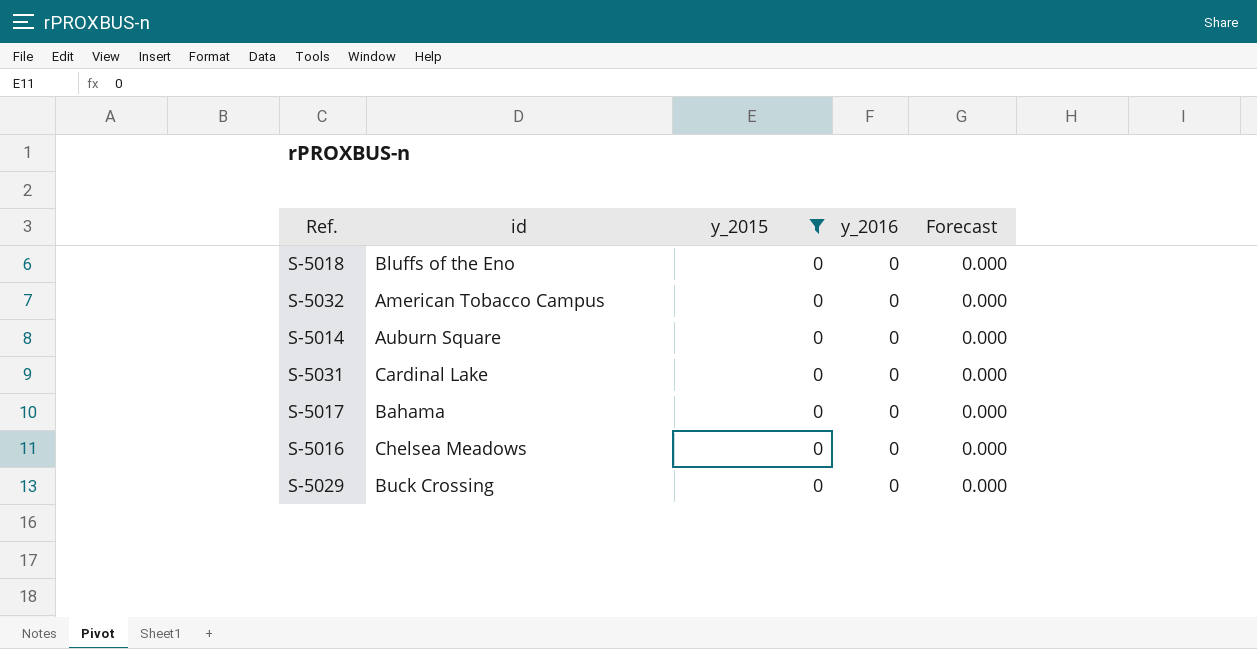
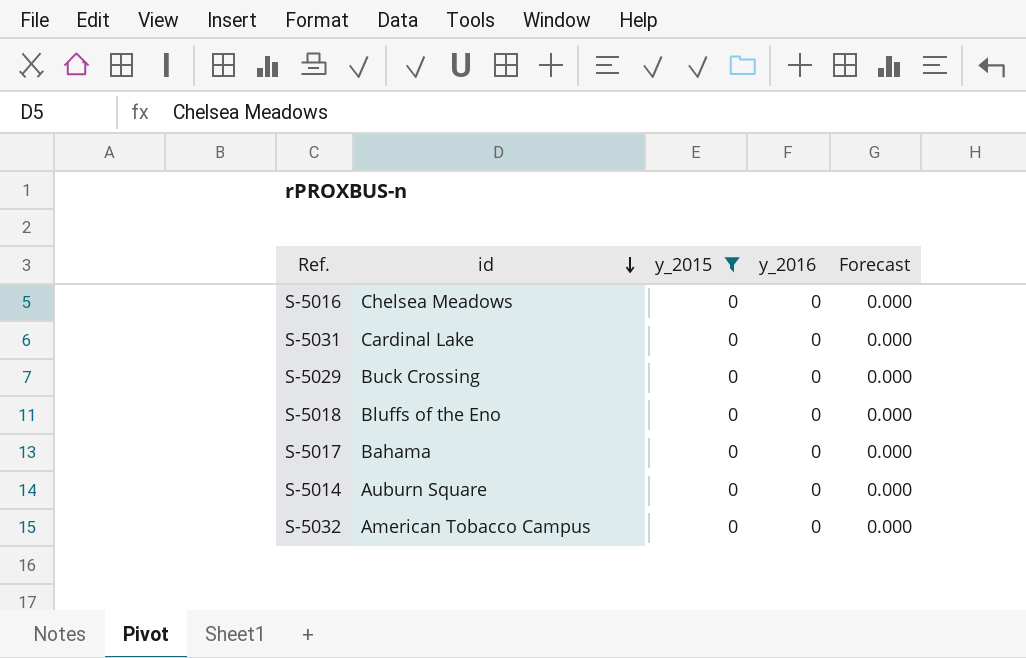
row order: none -> id descending

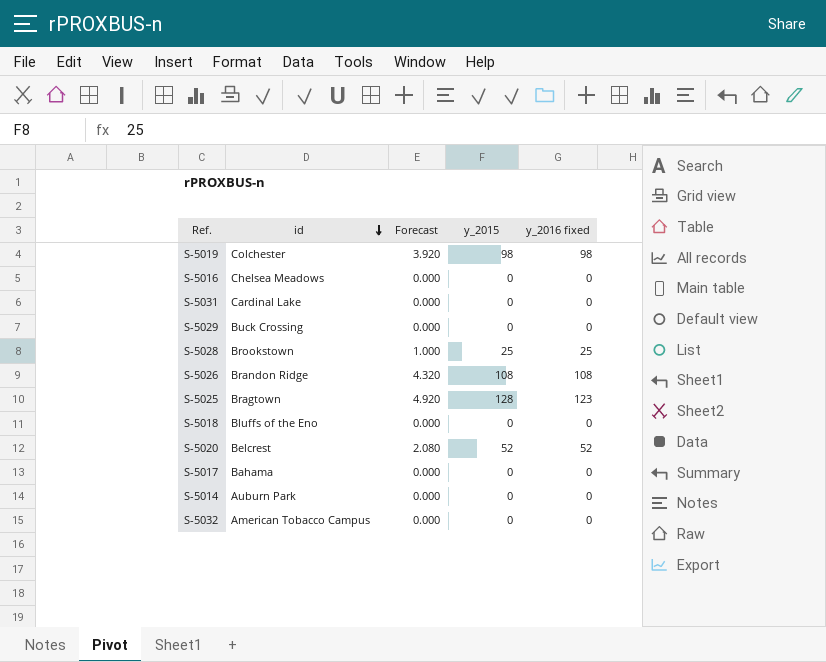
filter: y_2015 = 0 -> none
column Forecast | position: 5 -> 3
column name: y_2016 -> y_2016 fixed
S-5014 | id: Auburn Square -> Auburn Park

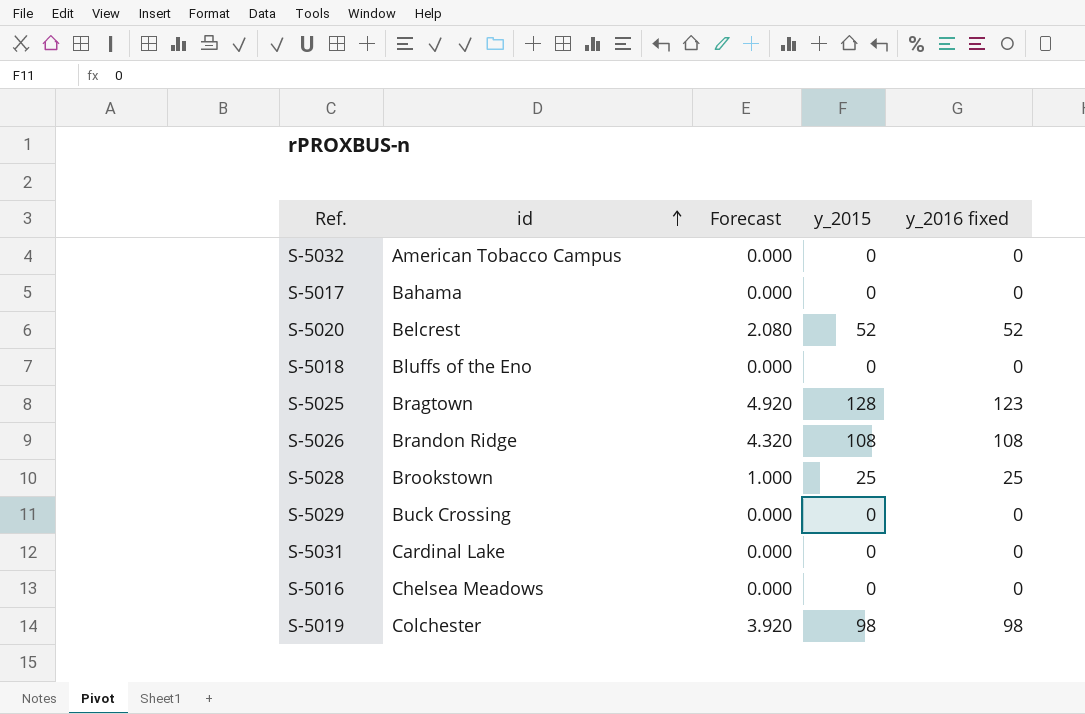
row order: id descending -> id ascending
row S-5014: Auburn Park | 0.000 | 0 | 0 -> none

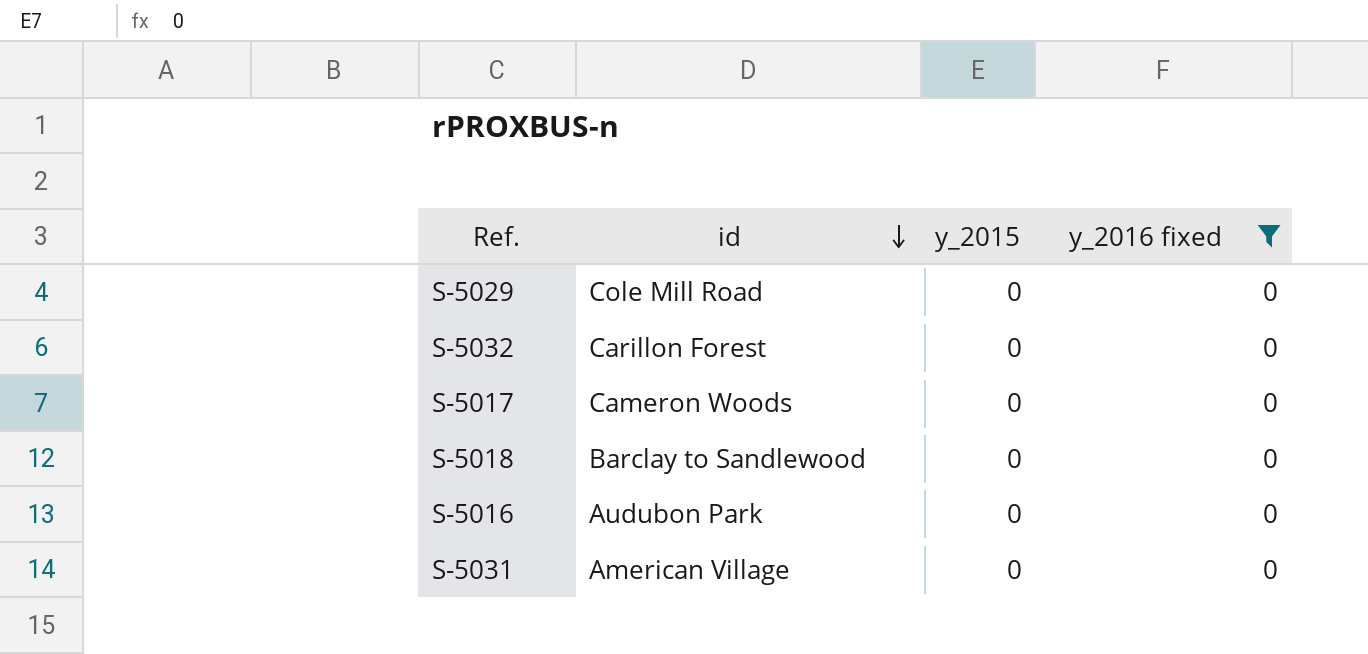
filter: none -> y_2016 fixed = 0
row order: id ascending -> id descending
column Forecast | formula: [y_2016 fixed] * 0.04 -> none
S-5029 | id: Buck Crossing -> Cole Mill Road
S-5032 | id: American Tobacco Campus -> Carillon Forest
S-5017 | id: Bahama -> Cameron Woods
S-5018 | id: Bluffs of the Eno -> Barclay to Sandlewood
S-5016 | id: Chelsea Meadows -> Audubon Park
S-5031 | id: Cardinal Lake -> American Village

